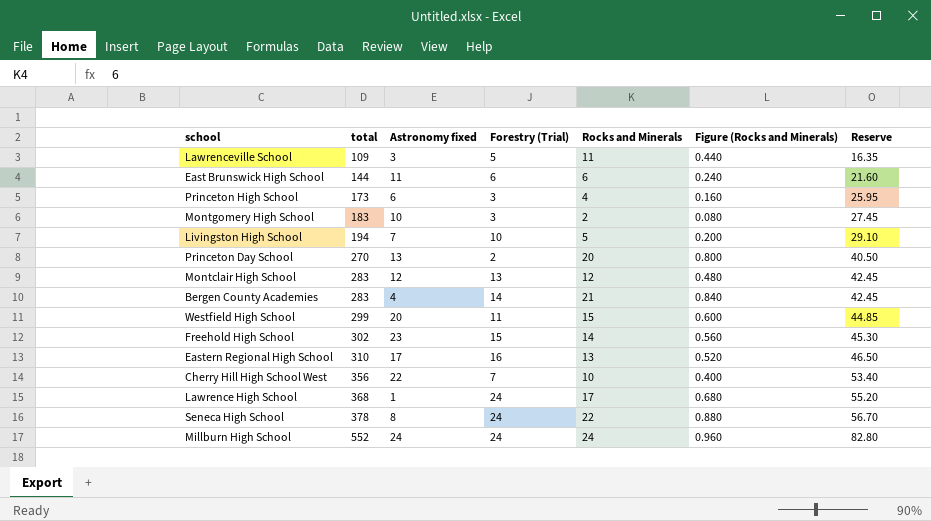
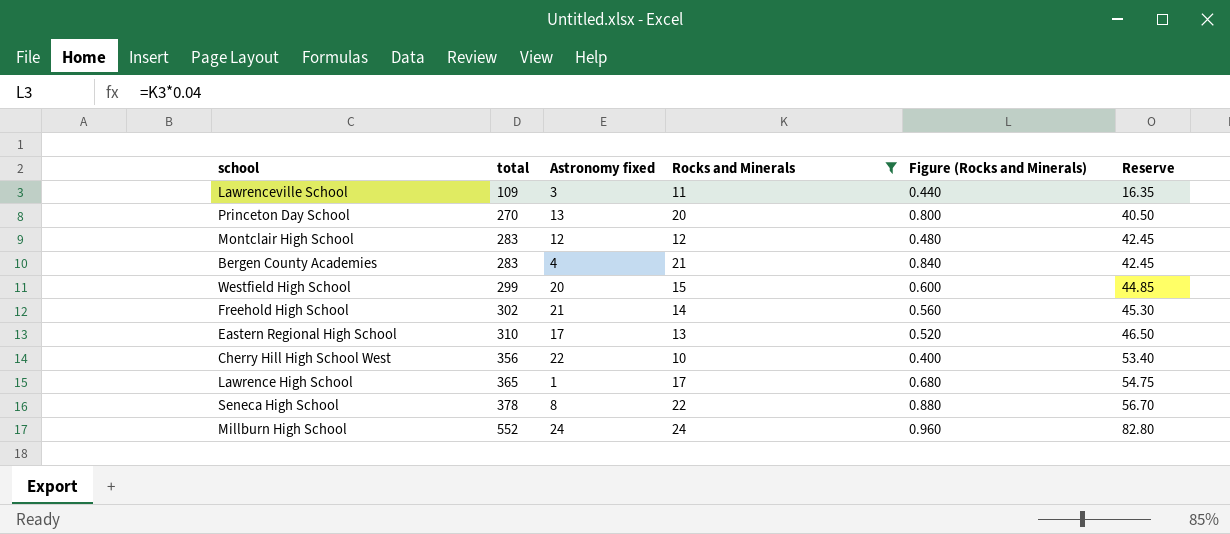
filter: none -> Rocks and Minerals >= 10
column Forestry (Trial) | position: 4 -> none
Freehold High School | Astronomy fixed: 23 -> 21
Lawrence High School | total: 368 -> 365
Lawrence High School | Reserve: 55.20 -> 54.75

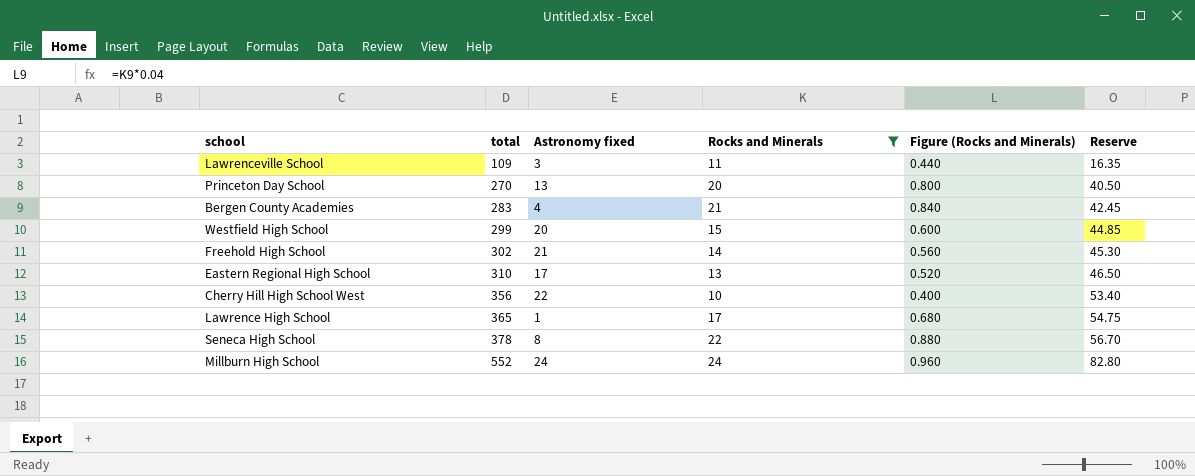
row Montclair High School: 283 | 12 | 12 | 0.480 | 42.45 -> none

